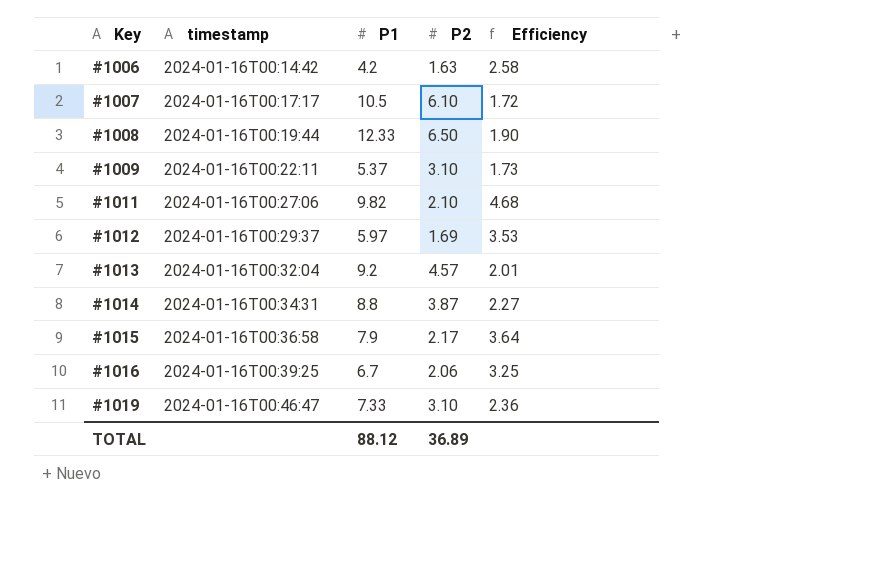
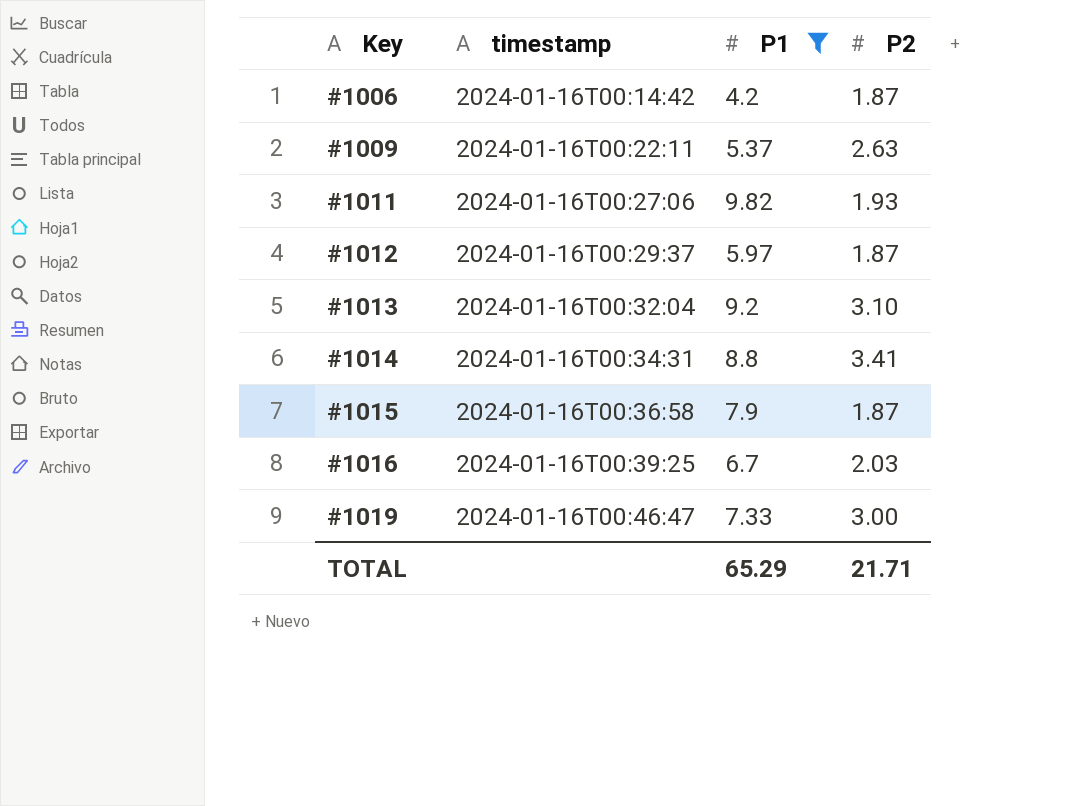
filter: none -> P1 <= 9.82
column Efficiency | formula: [P1] / [P2] -> none
#1006 | P2: 1.63 -> 1.87
#1009 | P2: 3.10 -> 2.63
#1011 | P2: 2.10 -> 1.93
#1012 | P2: 1.69 -> 1.87
#1013 | P2: 4.57 -> 3.10
#1014 | P2: 3.87 -> 3.41
#1015 | P2: 2.17 -> 1.87
#1016 | P2: 2.06 -> 2.03
#1019 | P2: 3.10 -> 3.00
TOTAL | P1: 88.12 -> 65.29
TOTAL | P2: 36.89 -> 21.71

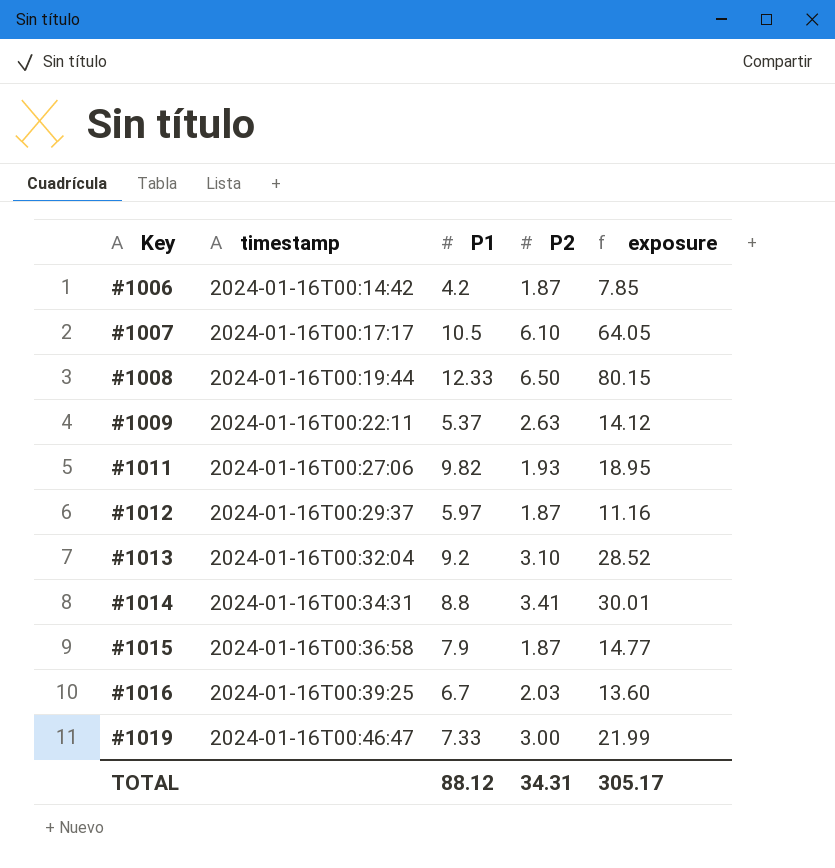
filter: P1 <= 9.82 -> none
column exposure | formula: none -> [P1] * [P2]
TOTAL | P1: 65.29 -> 88.12
TOTAL | P2: 21.71 -> 34.31

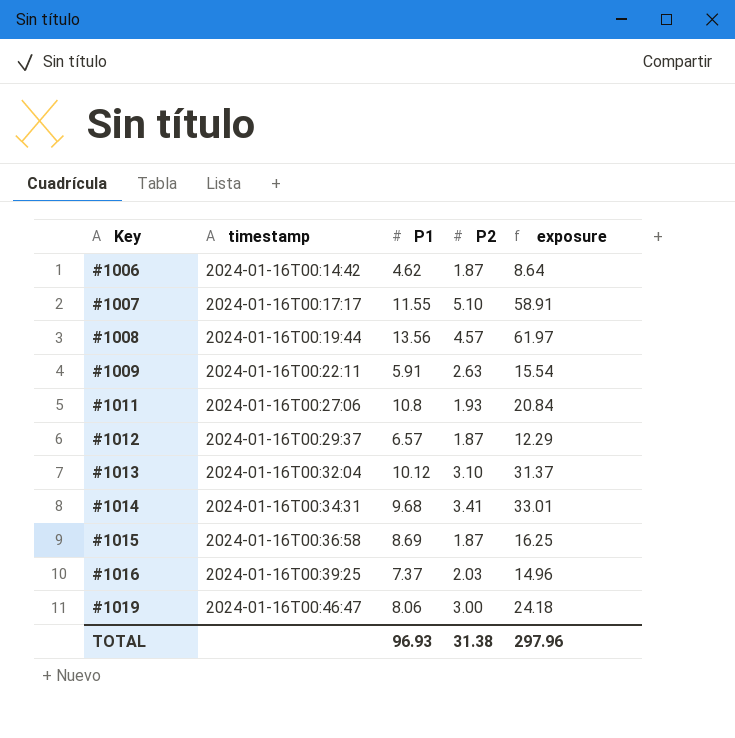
#1006 | P1: 4.2 -> 4.62
#1006 | exposure: 7.85 -> 8.64
#1007 | P1: 10.5 -> 11.55
#1007 | P2: 6.10 -> 5.10
#1007 | exposure: 64.05 -> 58.91
#1008 | P1: 12.33 -> 13.56
#1008 | P2: 6.50 -> 4.57
#1008 | exposure: 80.15 -> 61.97
#1009 | P1: 5.37 -> 5.91
#1009 | exposure: 14.12 -> 15.54
#1011 | P1: 9.82 -> 10.8
#1011 | exposure: 18.95 -> 20.84
#1012 | P1: 5.97 -> 6.57
#1012 | exposure: 11.16 -> 12.29
#1013 | P1: 9.2 -> 10.12
#1013 | exposure: 28.52 -> 31.37
#1014 | P1: 8.8 -> 9.68
#1014 | exposure: 30.01 -> 33.01
#1015 | P1: 7.9 -> 8.69
#1015 | exposure: 14.77 -> 16.25
#1016 | P1: 6.7 -> 7.37
#1016 | exposure: 13.60 -> 14.96
#1019 | P1: 7.33 -> 8.06
#1019 | exposure: 21.99 -> 24.18
TOTAL | P1: 88.12 -> 96.93
TOTAL | P2: 34.31 -> 31.38
TOTAL | exposure: 305.17 -> 297.96

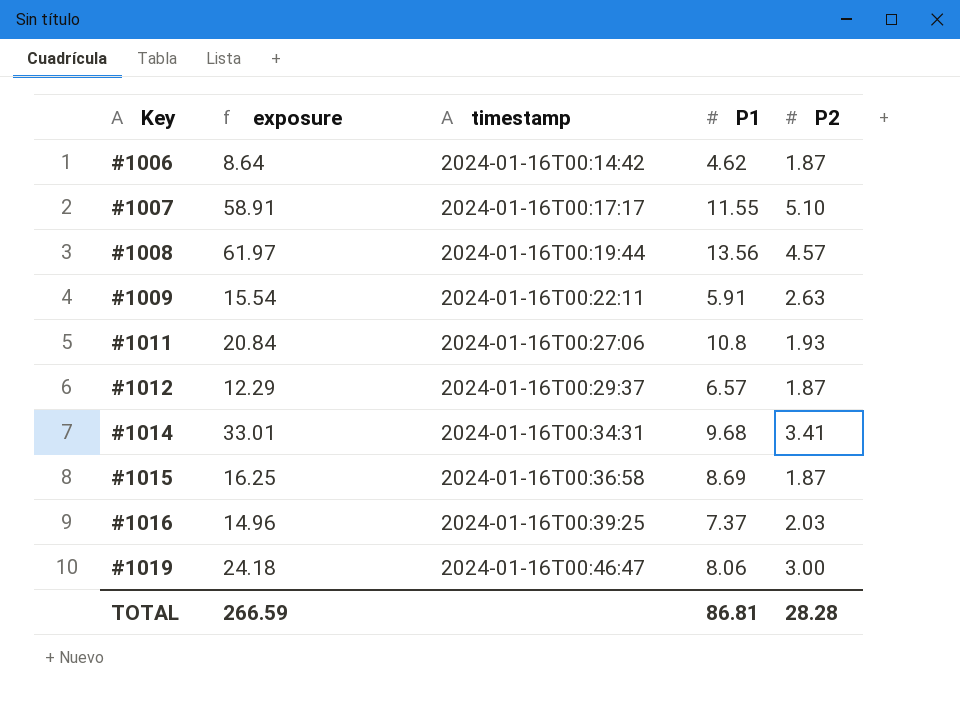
column exposure | position: 5 -> 2
row #1013: 2024-01-16T00:32:04 | 10.12 | 3.10 | 31.37 -> none
TOTAL | exposure: 297.96 -> 266.59
TOTAL | P1: 96.93 -> 86.81
TOTAL | P2: 31.38 -> 28.28

